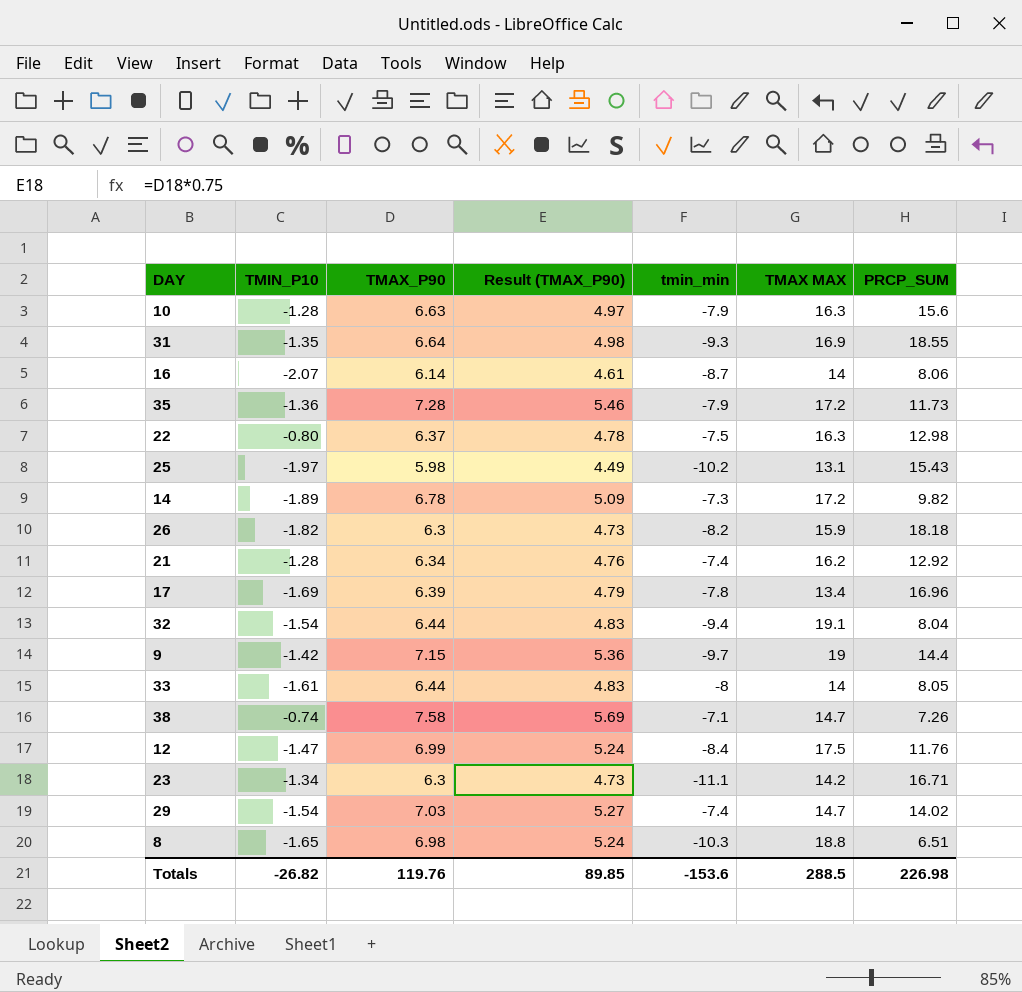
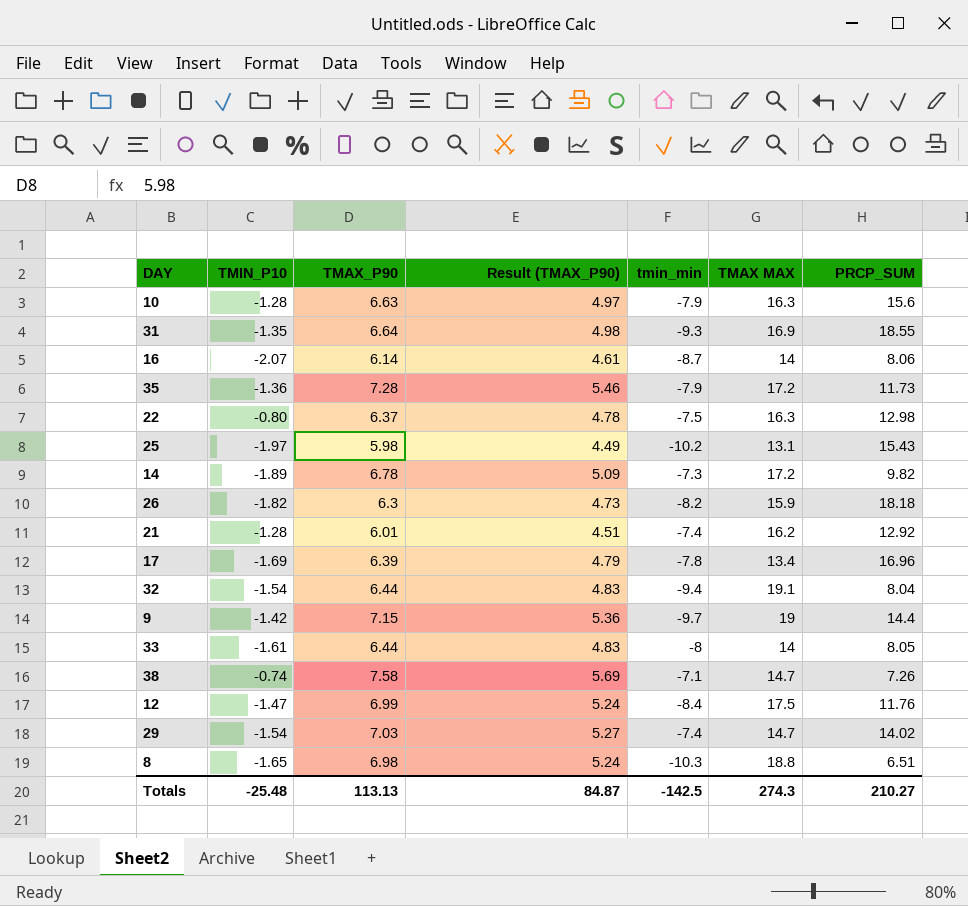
row 23: -1.34 | 6.3 | 4.73 | -11.1 | 14.2 | 16.71 -> none
21 | TMAX_P90: 6.34 -> 6.01
21 | Result (TMAX_P90): 4.76 -> 4.51
Totals | TMIN_P10: -26.82 -> -25.48
Totals | TMAX_P90: 119.76 -> 113.13
Totals | Result (TMAX_P90): 89.85 -> 84.87
Totals | tmin_min: -153.6 -> -142.5
Totals | TMAX MAX: 288.5 -> 274.3
Totals | PRCP_SUM: 226.98 -> 210.27

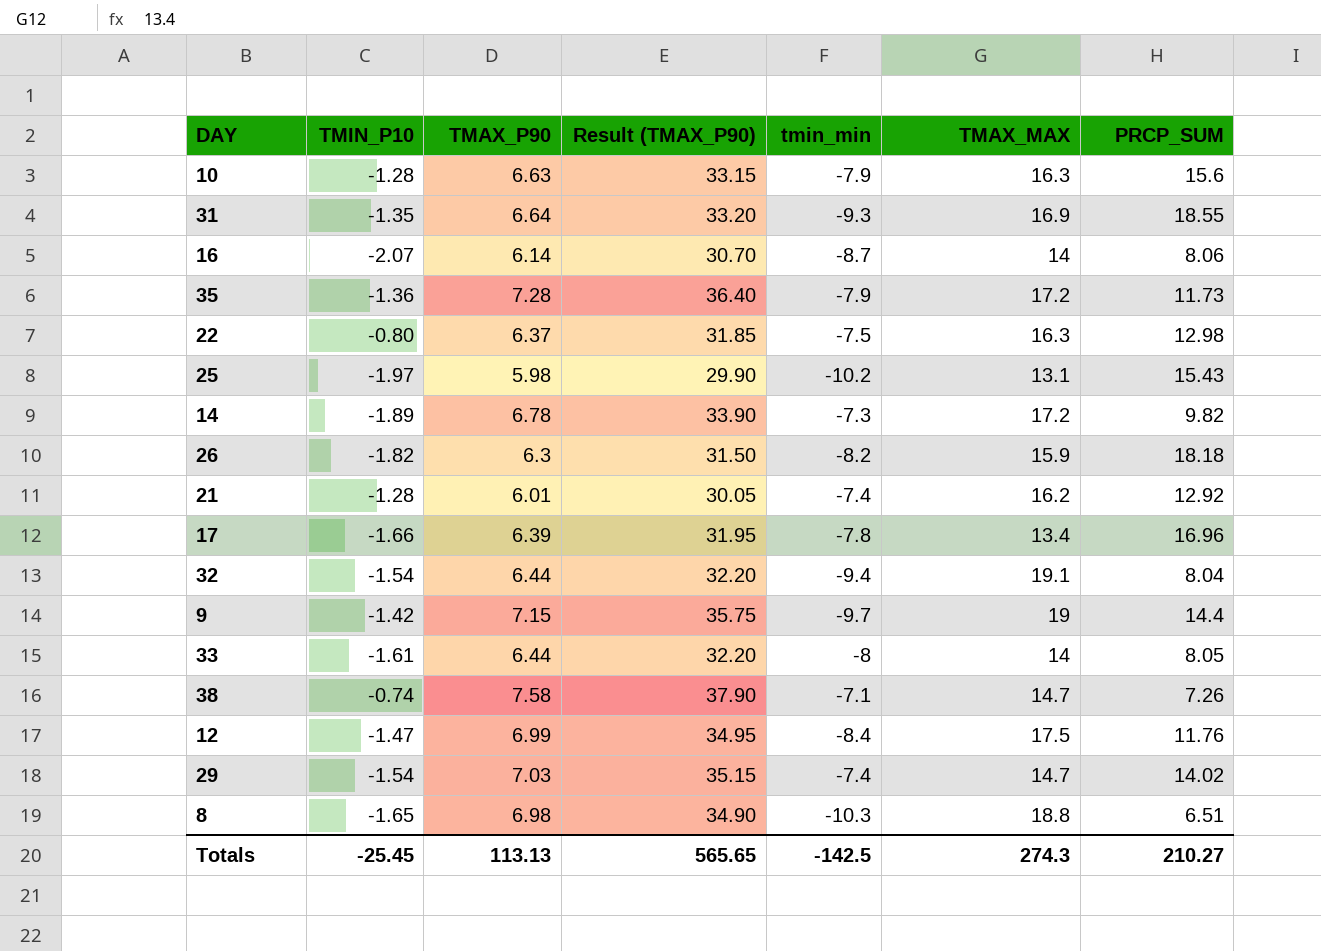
column Result (TMAX_P90) | formula: [TMAX_P90] * 0.75 -> [TMAX_P90] * 5
column name: TMAX MAX -> TMAX_MAX
17 | TMIN_P10: -1.69 -> -1.66
Totals | TMIN_P10: -25.48 -> -25.45
Totals | Result (TMAX_P90): 84.87 -> 565.65

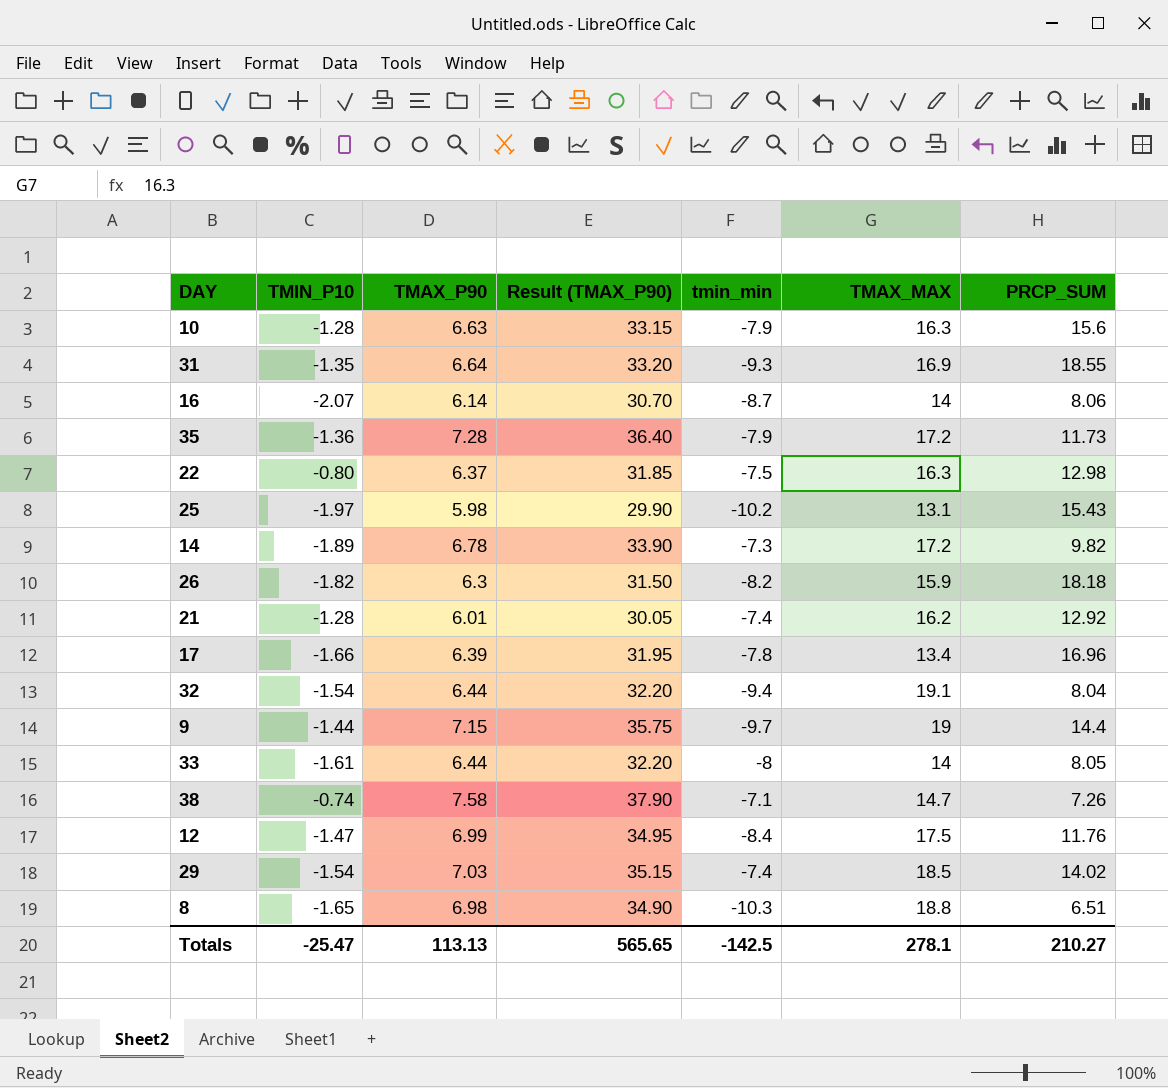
9 | TMIN_P10: -1.42 -> -1.44
29 | TMAX_MAX: 14.7 -> 18.5
Totals | TMIN_P10: -25.45 -> -25.47
Totals | TMAX_MAX: 274.3 -> 278.1

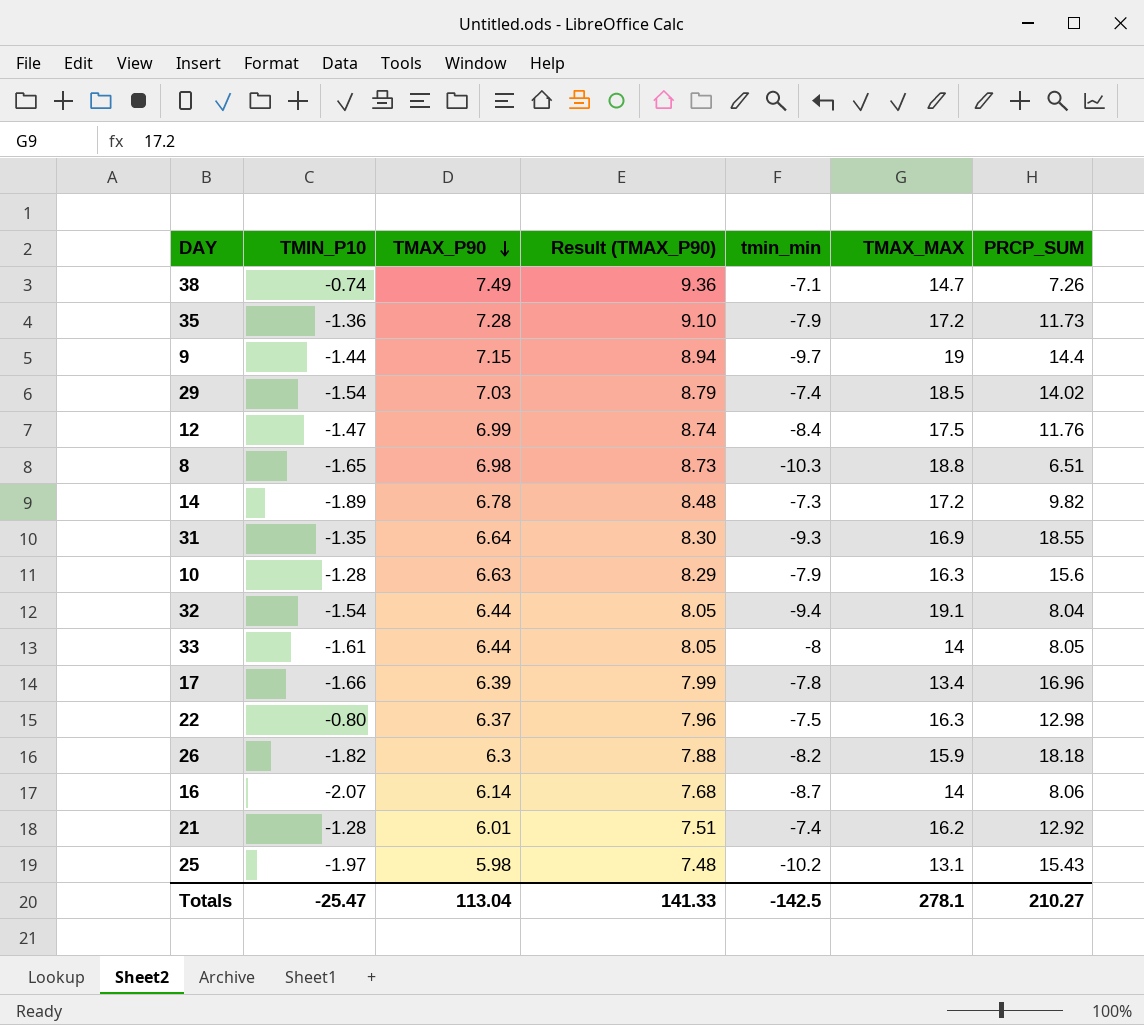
row order: none -> TMAX_P90 descending
column Result (TMAX_P90) | formula: [TMAX_P90] * 5 -> [TMAX_P90] * 1.25
38 | TMAX_P90: 7.58 -> 7.49
Totals | TMAX_P90: 113.13 -> 113.04
Totals | Result (TMAX_P90): 565.65 -> 141.33

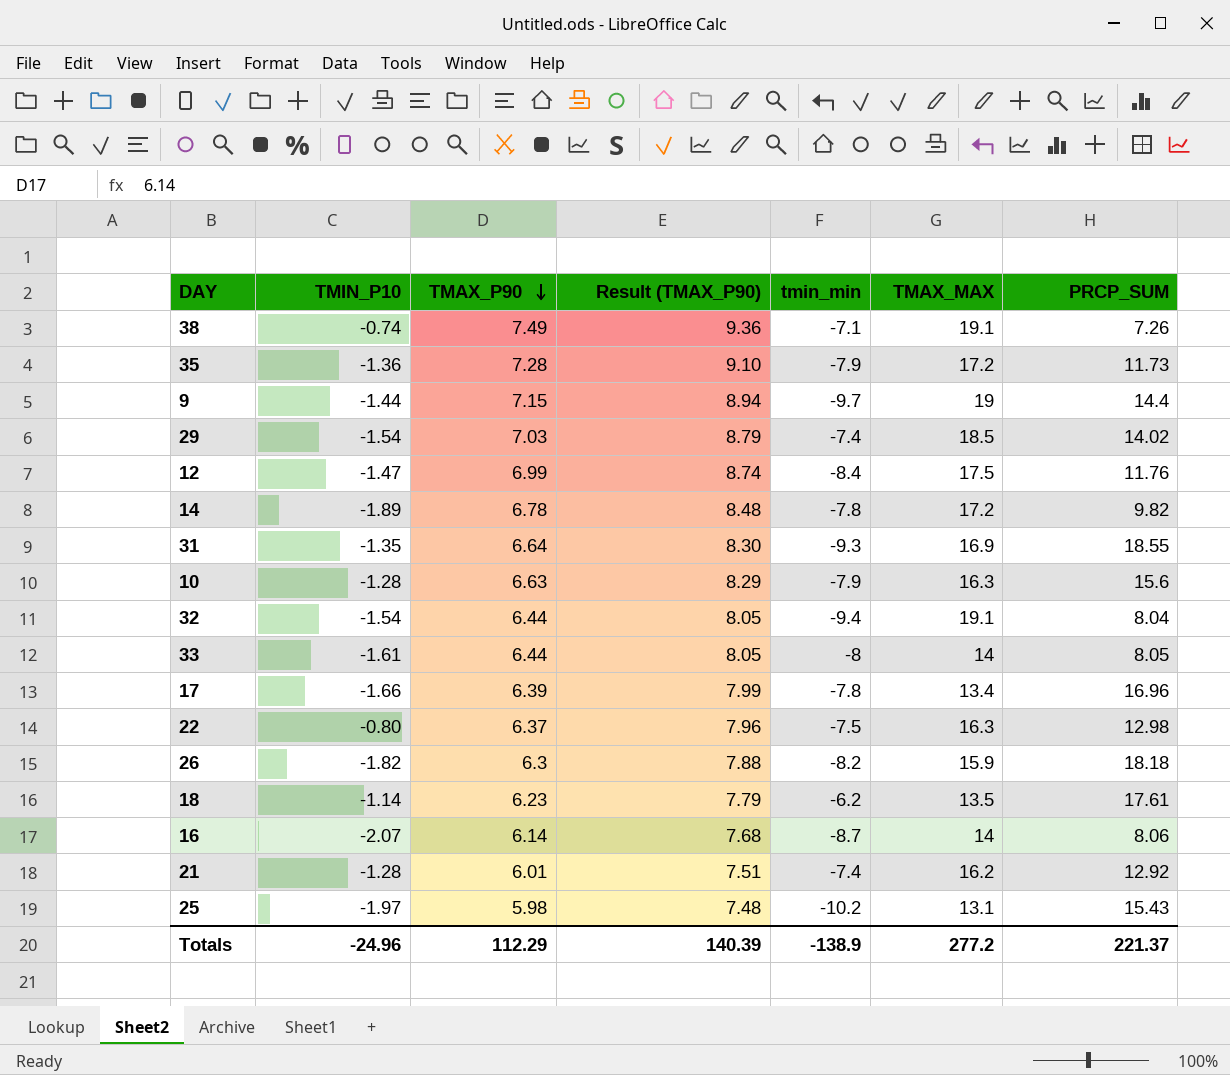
row 8: -1.65 | 6.98 | 8.73 | -10.3 | 18.8 | 6.51 -> none
38 | TMAX_MAX: 14.7 -> 19.1
14 | tmin_min: -7.3 -> -7.8
row 18: none -> -1.14 | 6.23 | 7.79 | -6.2 | 13.5 | 17.61
Totals | TMIN_P10: -25.47 -> -24.96
Totals | TMAX_P90: 113.04 -> 112.29
Totals | Result (TMAX_P90): 141.33 -> 140.39
Totals | tmin_min: -142.5 -> -138.9
Totals | TMAX_MAX: 278.1 -> 277.2
Totals | PRCP_SUM: 210.27 -> 221.37

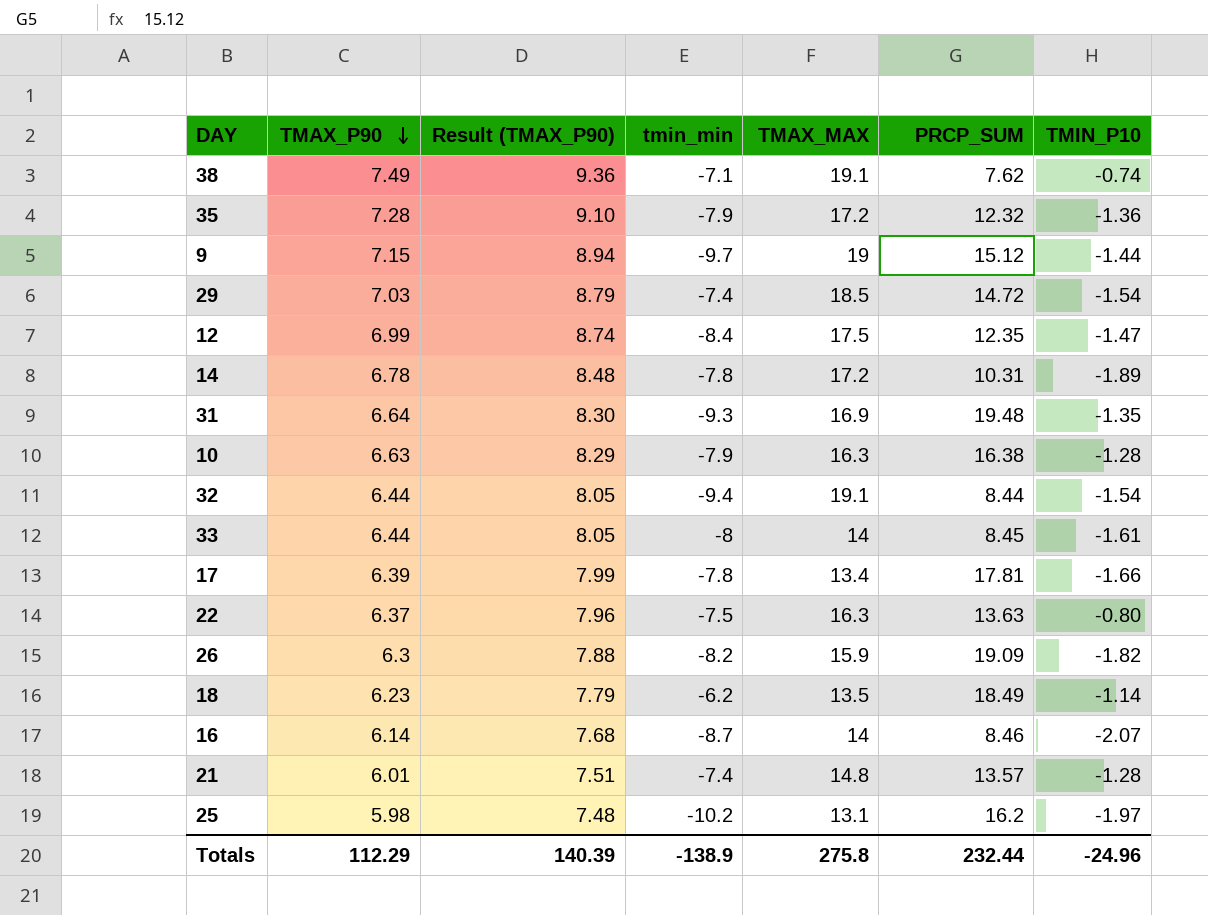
column TMIN_P10 | position: 2 -> 7
38 | PRCP_SUM: 7.26 -> 7.62
35 | PRCP_SUM: 11.73 -> 12.32
9 | PRCP_SUM: 14.4 -> 15.12
29 | PRCP_SUM: 14.02 -> 14.72
12 | PRCP_SUM: 11.76 -> 12.35
14 | PRCP_SUM: 9.82 -> 10.31
31 | PRCP_SUM: 18.55 -> 19.48
10 | PRCP_SUM: 15.6 -> 16.38
32 | PRCP_SUM: 8.04 -> 8.44
33 | PRCP_SUM: 8.05 -> 8.45
17 | PRCP_SUM: 16.96 -> 17.81
22 | PRCP_SUM: 12.98 -> 13.63
26 | PRCP_SUM: 18.18 -> 19.09
18 | PRCP_SUM: 17.61 -> 18.49
16 | PRCP_SUM: 8.06 -> 8.46
21 | TMAX_MAX: 16.2 -> 14.8
21 | PRCP_SUM: 12.92 -> 13.57
25 | PRCP_SUM: 15.43 -> 16.2
Totals | TMAX_MAX: 277.2 -> 275.8
Totals | PRCP_SUM: 221.37 -> 232.44

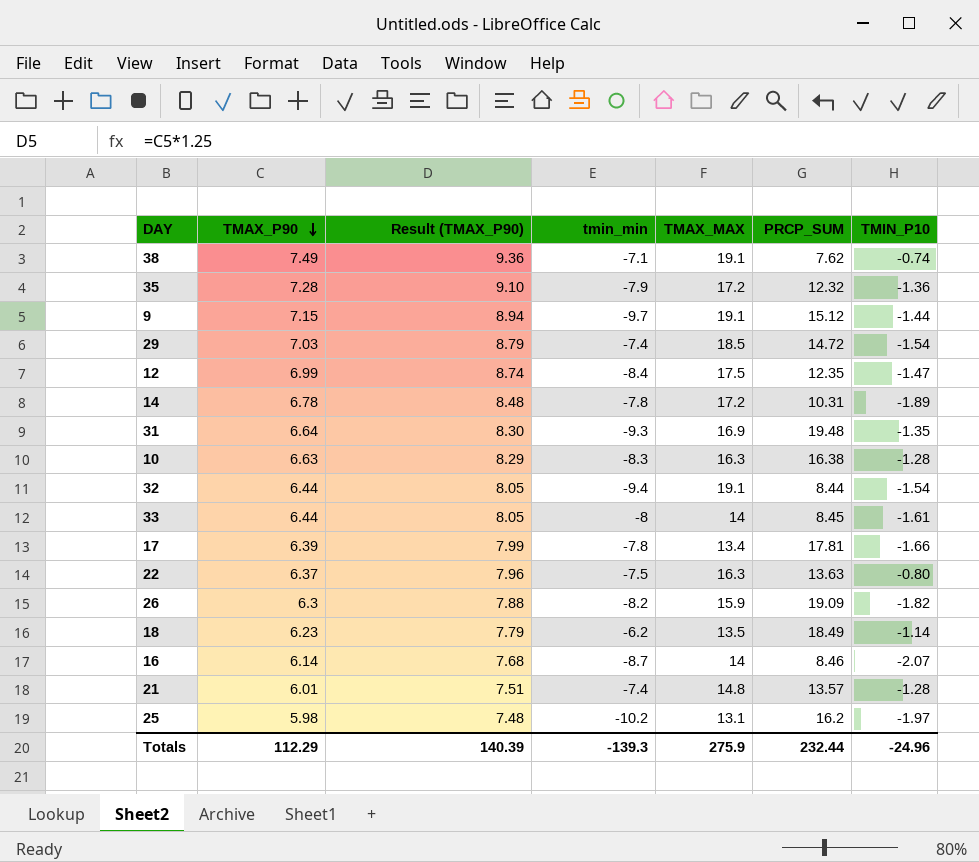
9 | TMAX_MAX: 19 -> 19.1
10 | tmin_min: -7.9 -> -8.3
Totals | tmin_min: -138.9 -> -139.3
Totals | TMAX_MAX: 275.8 -> 275.9

